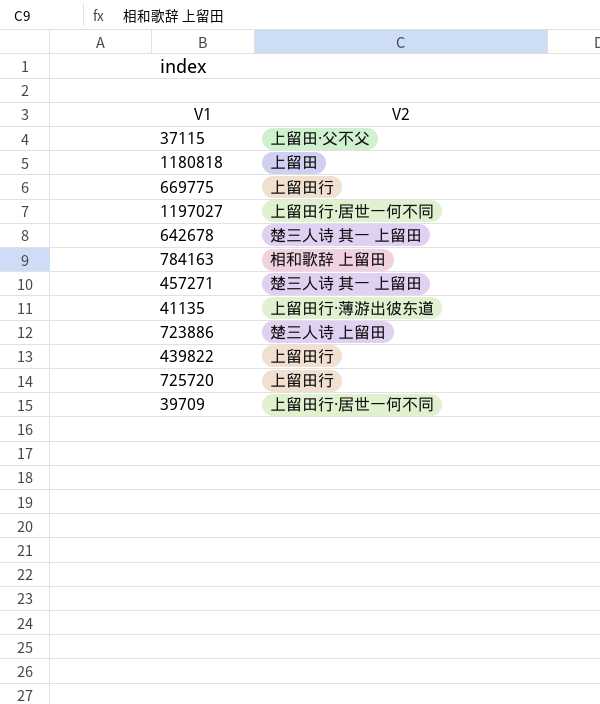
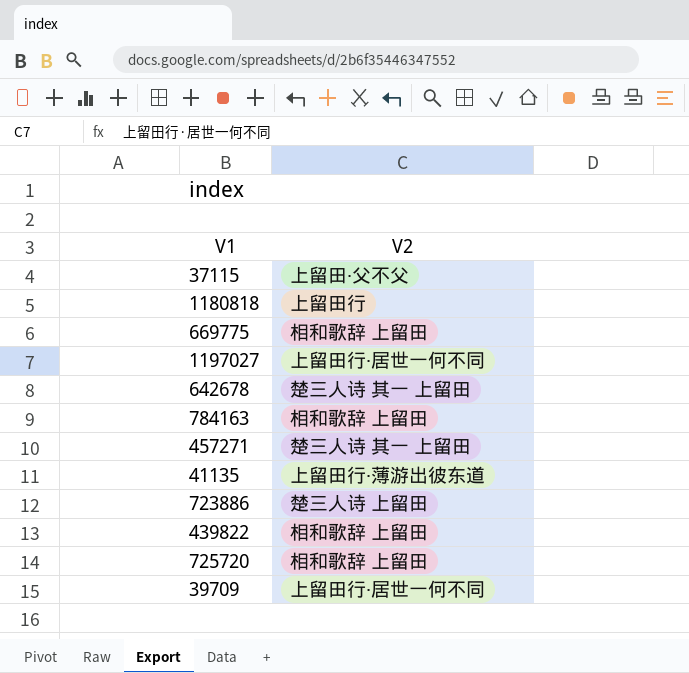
1180818 | V2: 上留田 -> 上留田行
669775 | V2: 上留田行 -> 相和歌辞 上留田
439822 | V2: 上留田行 -> 相和歌辞 上留田
725720 | V2: 上留田行 -> 相和歌辞 上留田

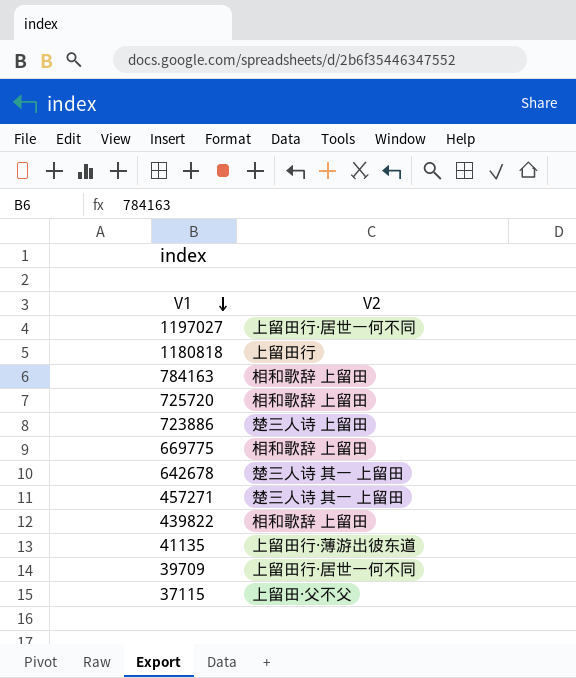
row order: none -> V1 descending

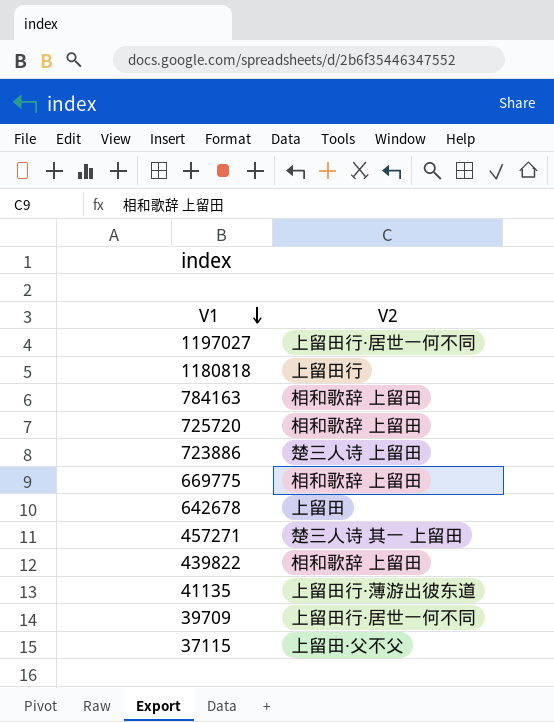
642678 | V2: 楚三人诗 其一 上留田 -> 上留田

